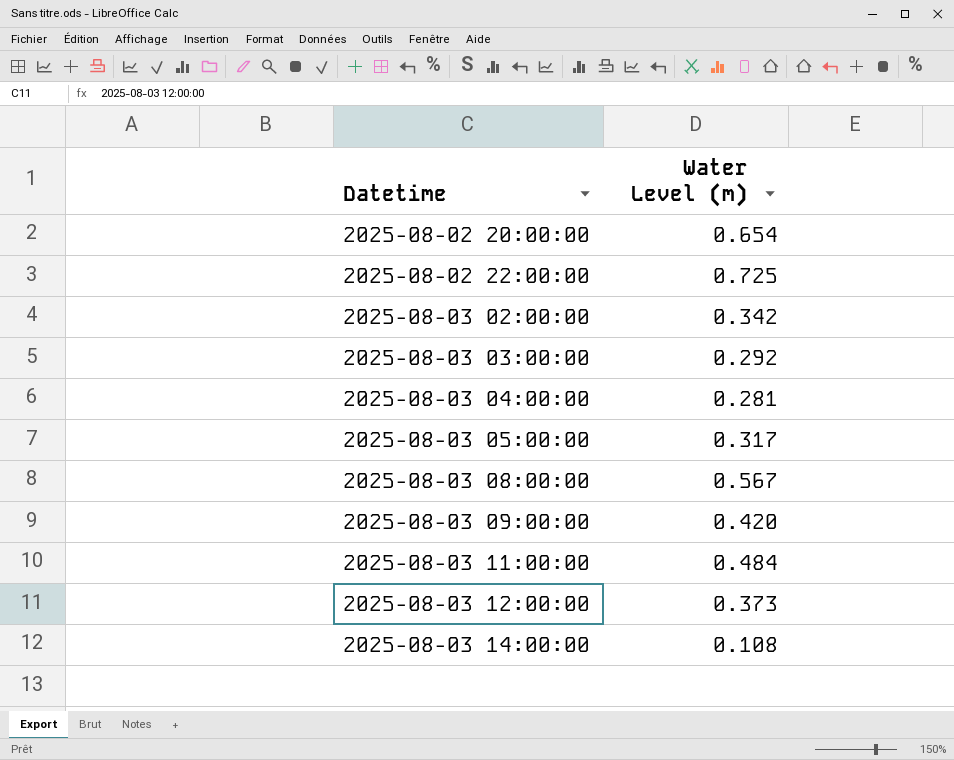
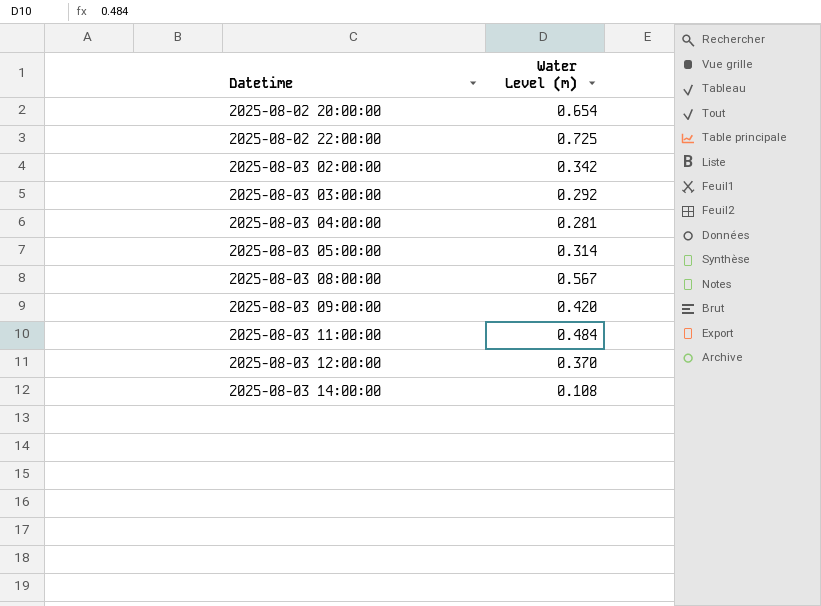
2025-08-03 05:00:00 | Water Level (m): 0.317 -> 0.314
2025-08-03 12:00:00 | Water Level (m): 0.373 -> 0.370

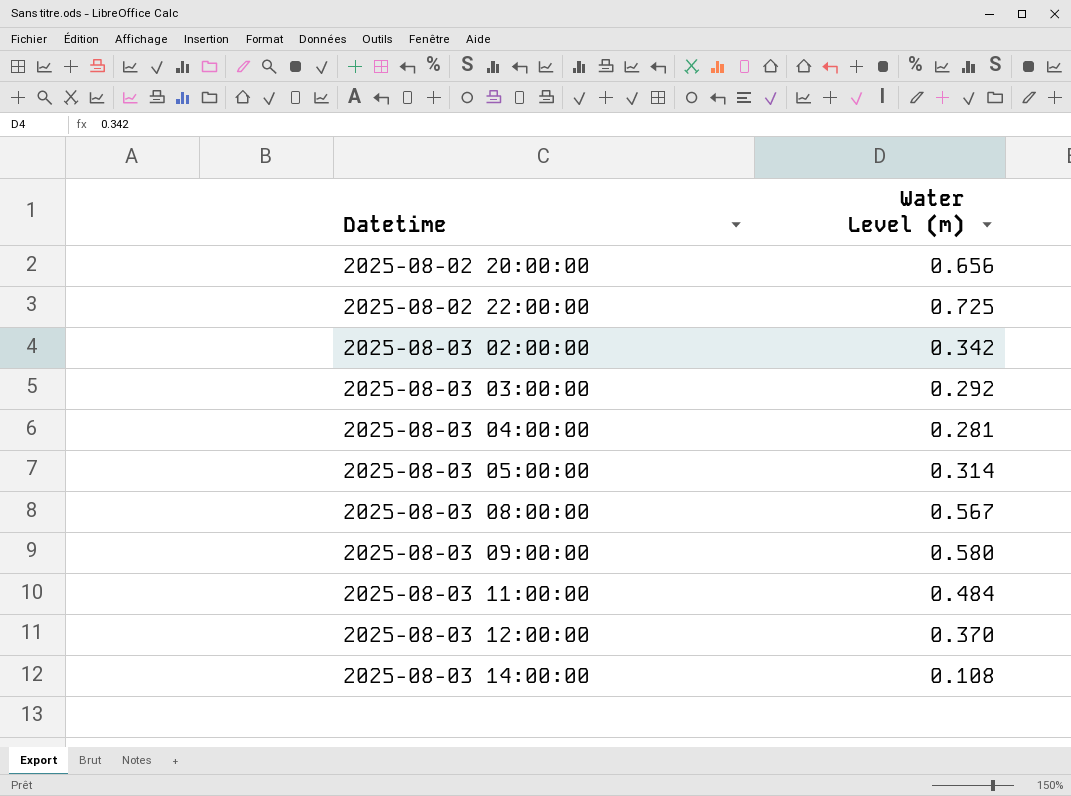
2025-08-02 20:00:00 | Water Level (m): 0.654 -> 0.656
2025-08-03 09:00:00 | Water Level (m): 0.420 -> 0.580

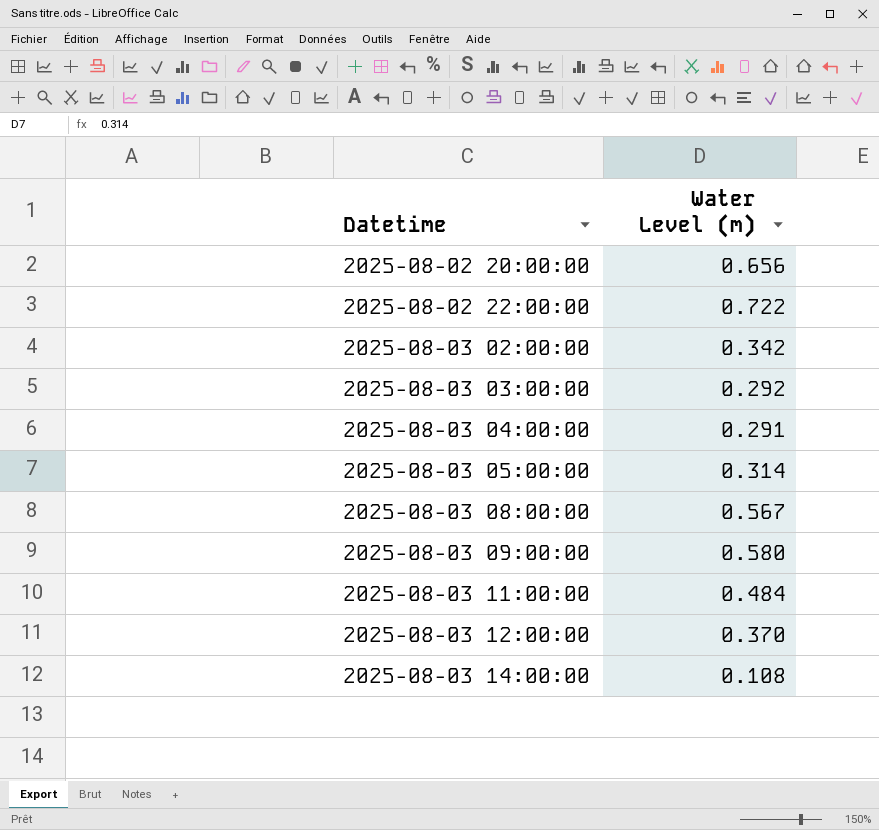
2025-08-02 22:00:00 | Water Level (m): 0.725 -> 0.722
2025-08-03 04:00:00 | Water Level (m): 0.281 -> 0.291

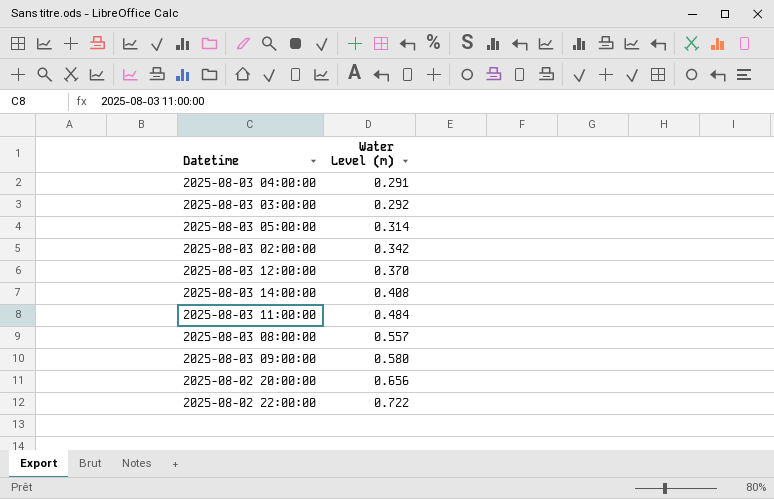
row order: Datetime ascending -> Water Level (m) ascending
2025-08-03 14:00:00 | Water Level (m): 0.108 -> 0.408
2025-08-03 08:00:00 | Water Level (m): 0.567 -> 0.557

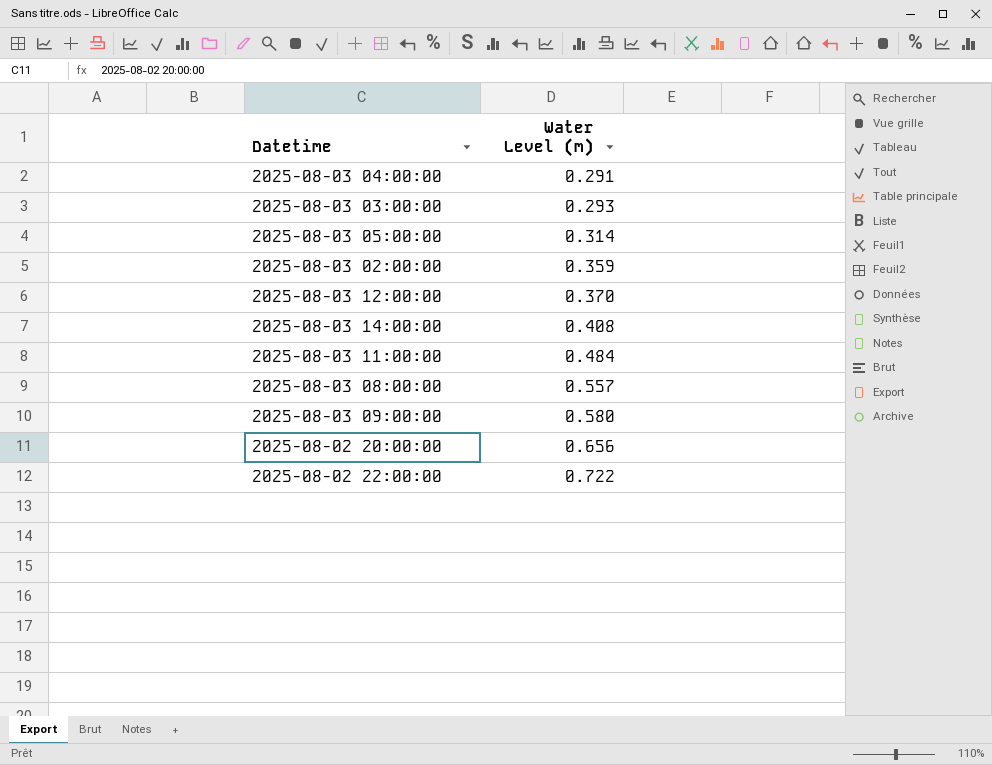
2025-08-03 03:00:00 | Water Level (m): 0.292 -> 0.293
2025-08-03 02:00:00 | Water Level (m): 0.342 -> 0.359

